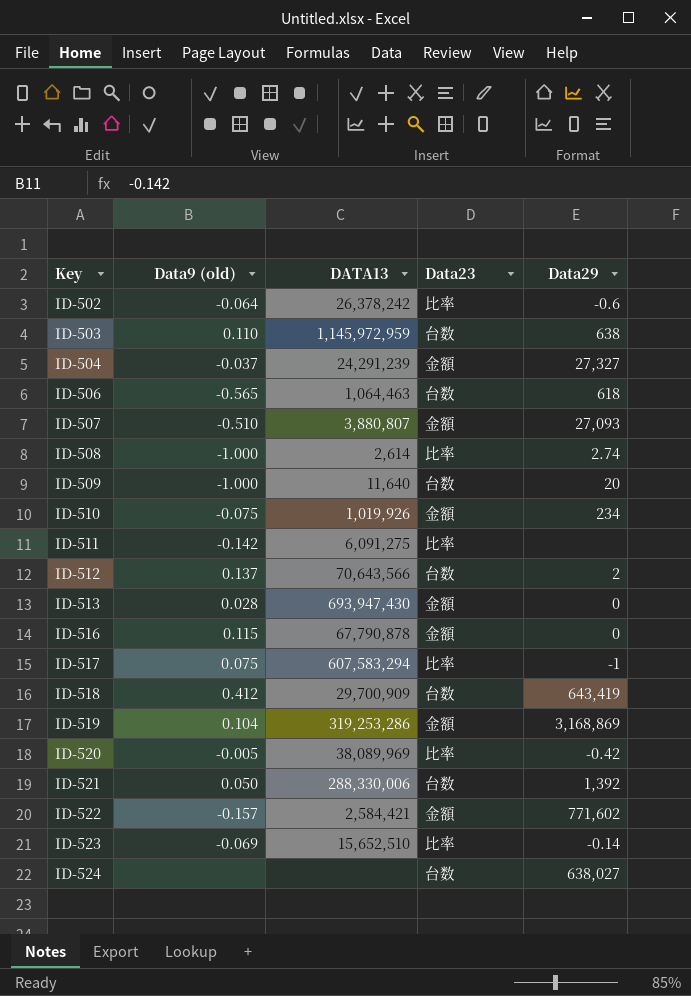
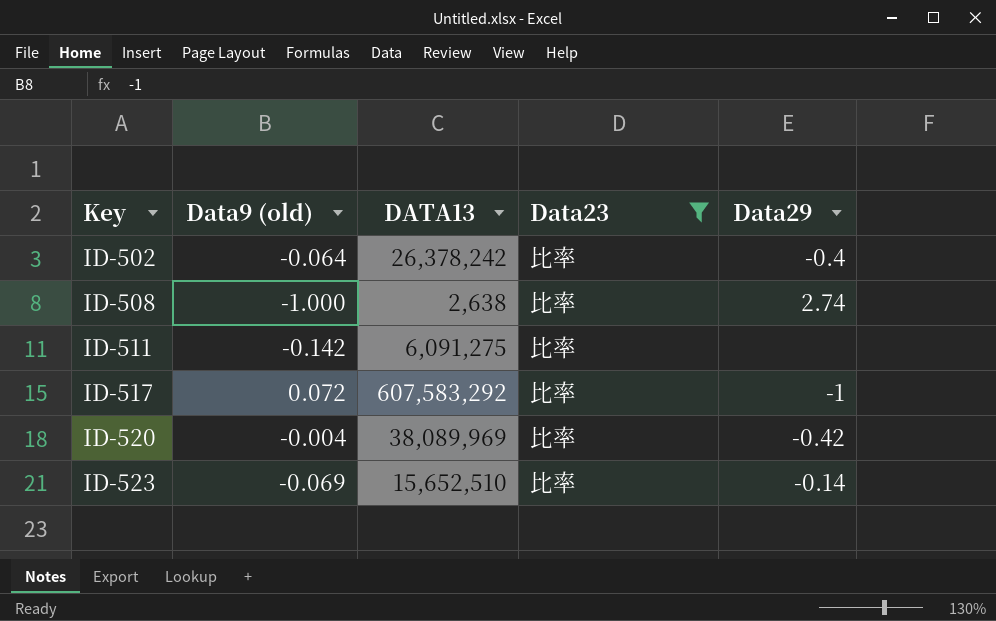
filter: none -> Data23 = 比率
ID-502 | Data29: -0.6 -> -0.4
ID-508 | DATA13: 2,614 -> 2,638
ID-517 | Data9 (old): 0.075 -> 0.072
ID-517 | DATA13: 607,583,294 -> 607,583,292
ID-520 | Data9 (old): -0.005 -> -0.004

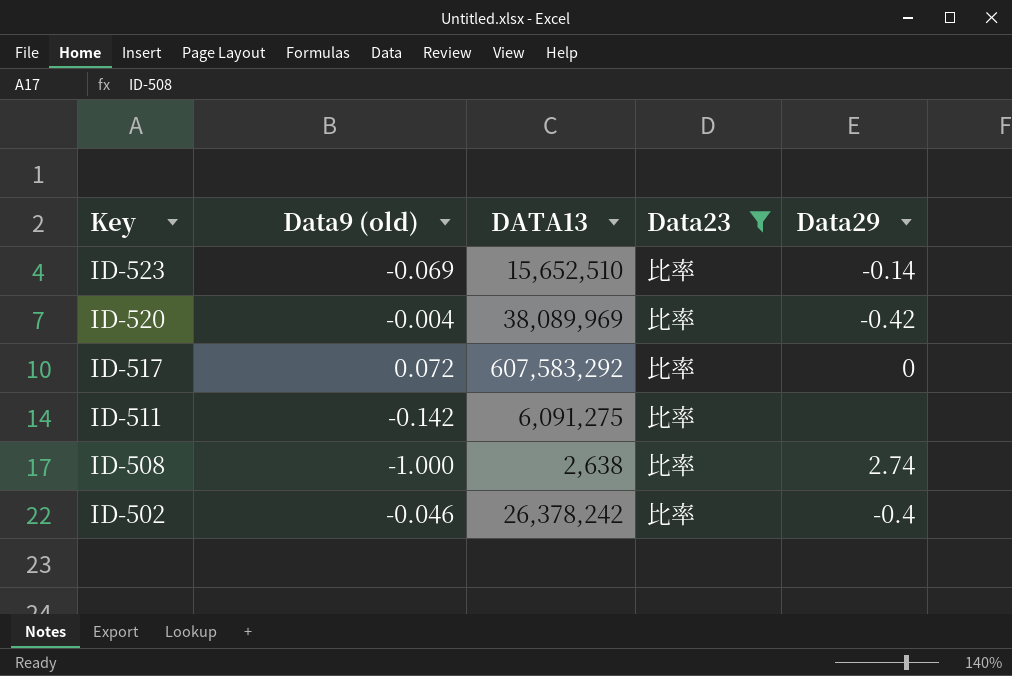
row order: Key ascending -> Key descending
ID-517 | Data29: -1 -> 0
ID-502 | Data9 (old): -0.064 -> -0.046

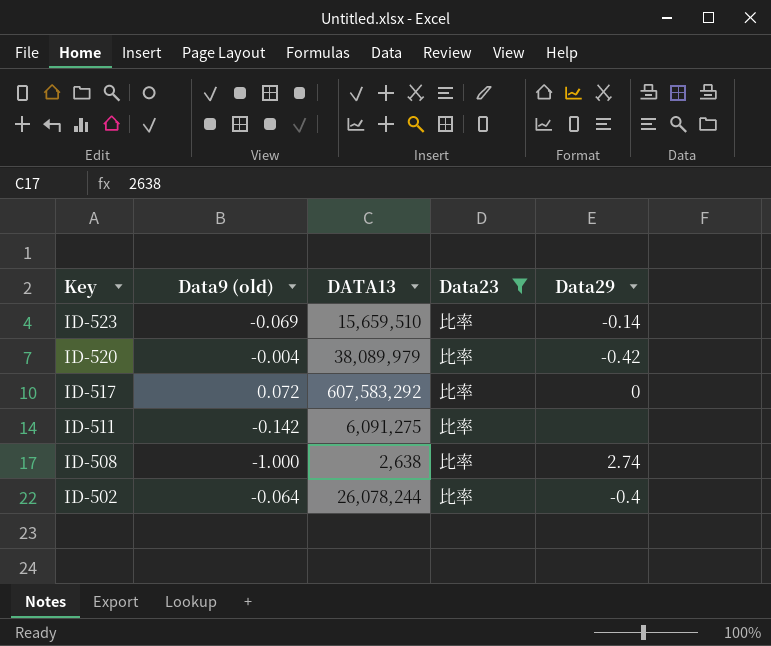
ID-523 | DATA13: 15,652,510 -> 15,659,510
ID-520 | DATA13: 38,089,969 -> 38,089,979
ID-502 | Data9 (old): -0.046 -> -0.064
ID-502 | DATA13: 26,378,242 -> 26,078,244

